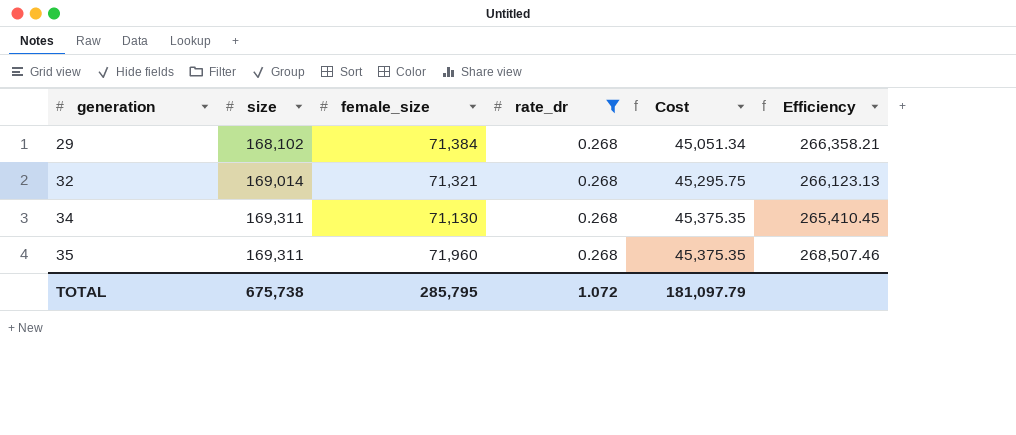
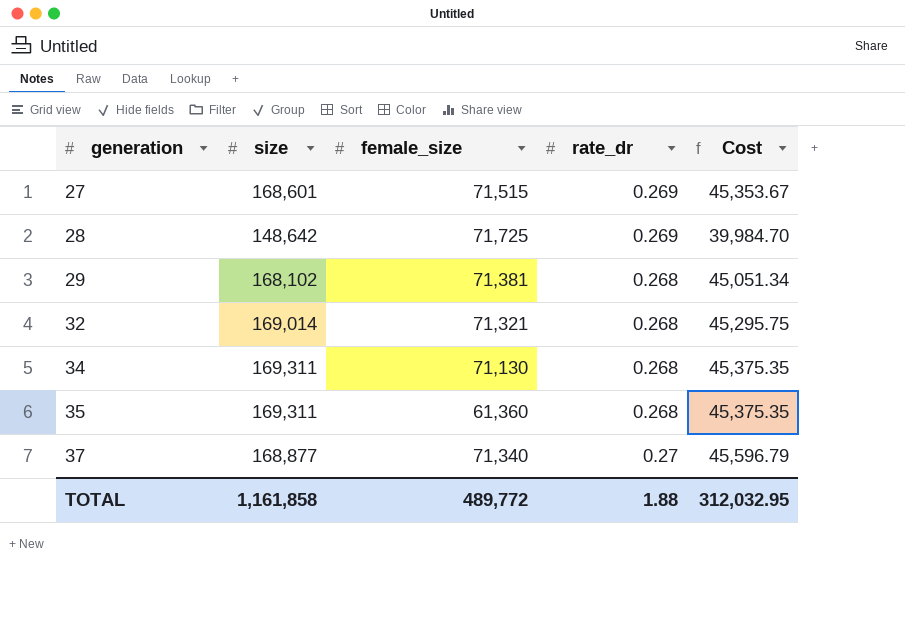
filter: rate_dr = 0.268 -> none
column Efficiency | formula: [female_size] / [rate_dr] -> none
29 | female_size: 71,384 -> 71,381
35 | female_size: 71,960 -> 61,360
TOTAL | size: 675,738 -> 1,161,858
TOTAL | female_size: 285,795 -> 489,772
TOTAL | rate_dr: 1.072 -> 1.88
TOTAL | Cost: 181,097.79 -> 312,032.95

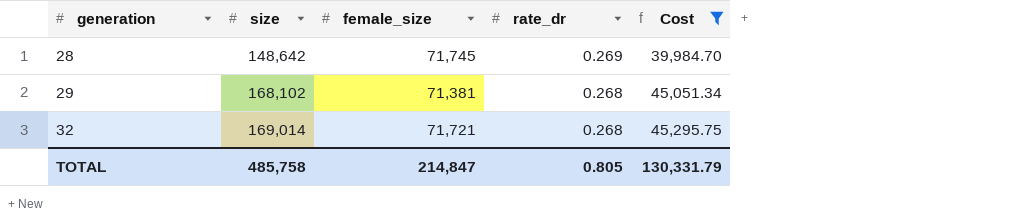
filter: none -> Cost <= 45,295.75
28 | female_size: 71,725 -> 71,745
32 | female_size: 71,321 -> 71,721
TOTAL | size: 1,161,858 -> 485,758
TOTAL | female_size: 489,772 -> 214,847
TOTAL | rate_dr: 1.88 -> 0.805
TOTAL | Cost: 312,032.95 -> 130,331.79

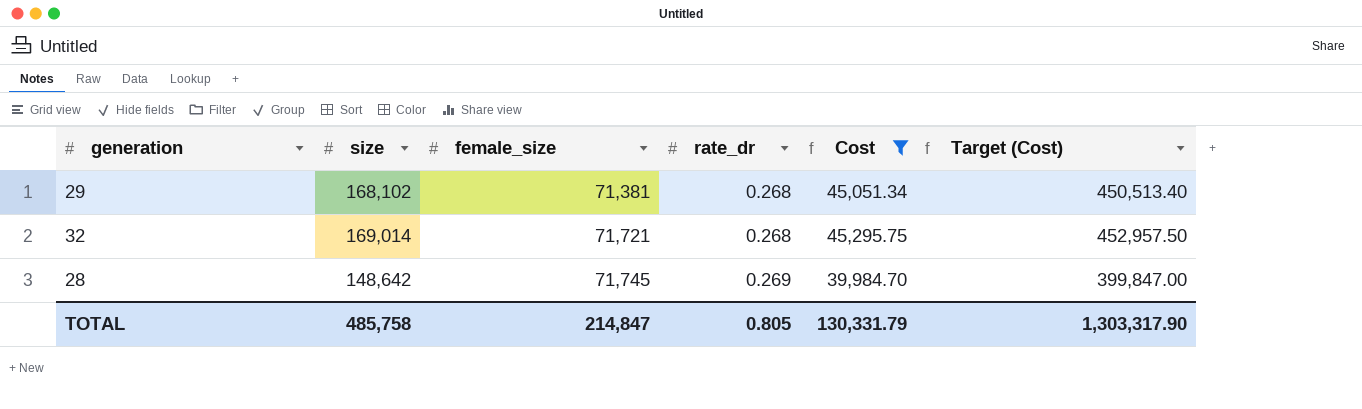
row order: generation ascending -> female_size ascending
column Target (Cost) | formula: none -> [Cost] * 10

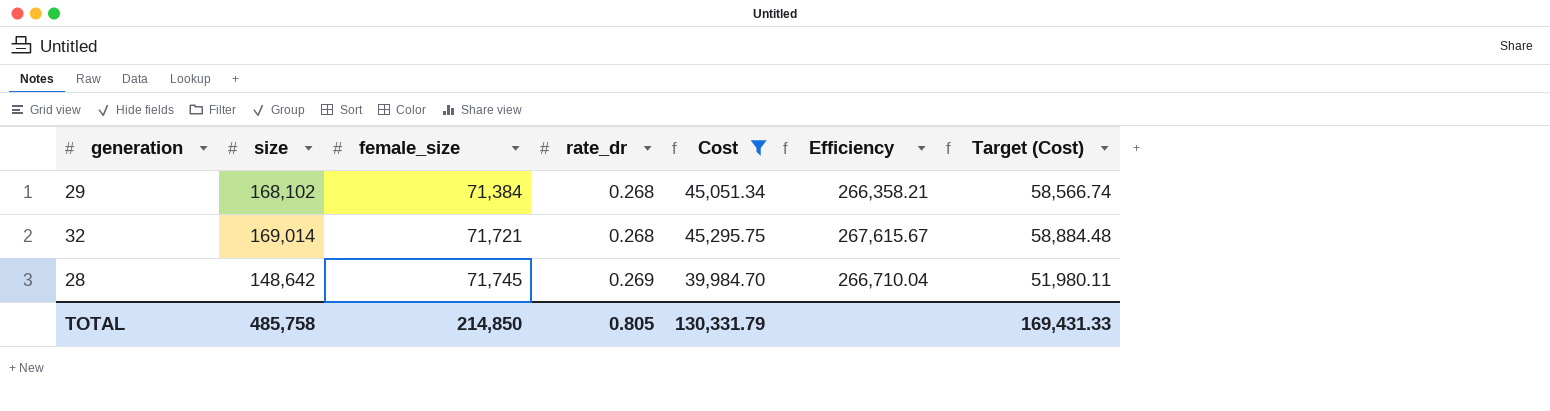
column Efficiency | formula: none -> [female_size] / [rate_dr]
column Target (Cost) | formula: [Cost] * 10 -> [Cost] * 1.3
29 | female_size: 71,381 -> 71,384
TOTAL | female_size: 214,847 -> 214,850
TOTAL | Target (Cost): 1,303,317.90 -> 169,431.33

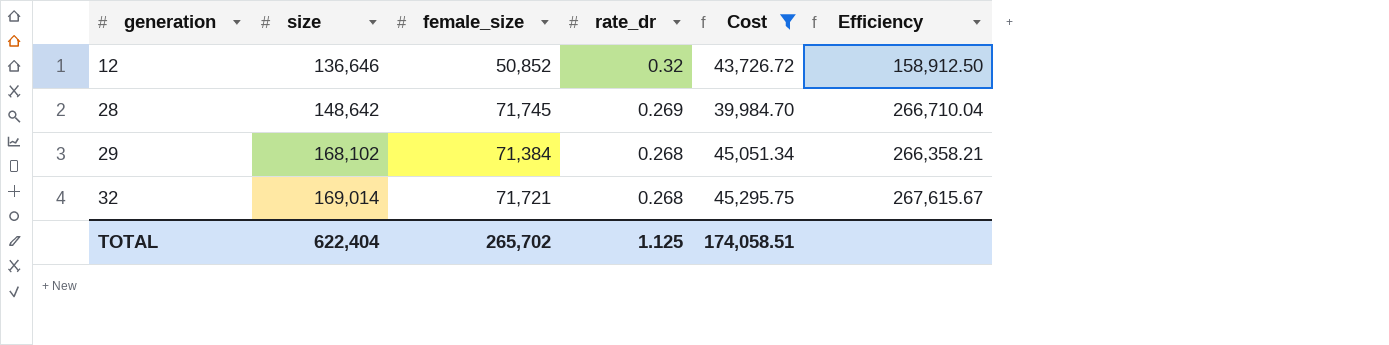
row order: female_size ascending -> generation ascending
column Target (Cost) | formula: [Cost] * 1.3 -> none
row 12: none -> 136,646 | 50,852 | 0.32 | 43,726.72 | 158,912.50
TOTAL | size: 485,758 -> 622,404
TOTAL | female_size: 214,850 -> 265,702
TOTAL | rate_dr: 0.805 -> 1.125
TOTAL | Cost: 130,331.79 -> 174,058.51

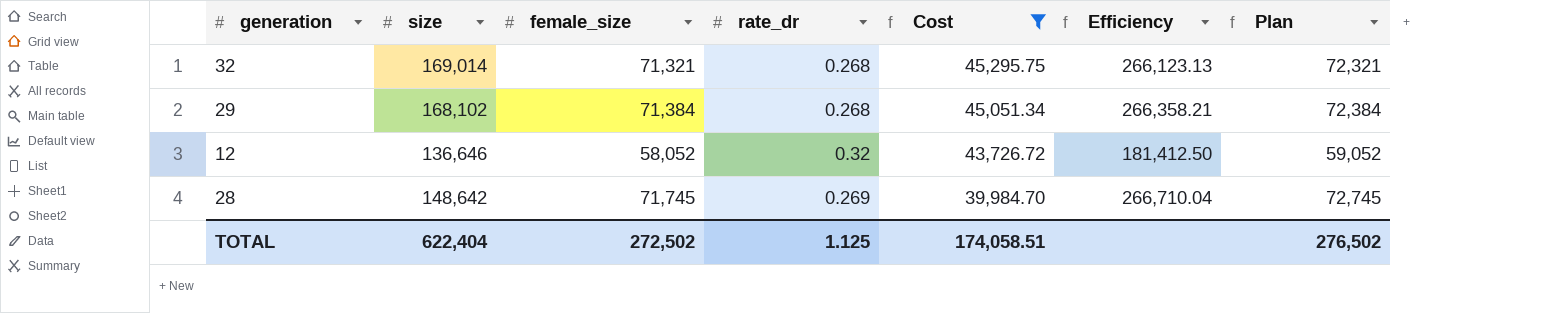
row order: generation ascending -> Cost descending
column Plan | formula: none -> [female_size] + 1000
32 | female_size: 71,721 -> 71,321
32 | Efficiency: 267,615.67 -> 266,123.13
12 | female_size: 50,852 -> 58,052
12 | Efficiency: 158,912.50 -> 181,412.50
TOTAL | female_size: 265,702 -> 272,502

